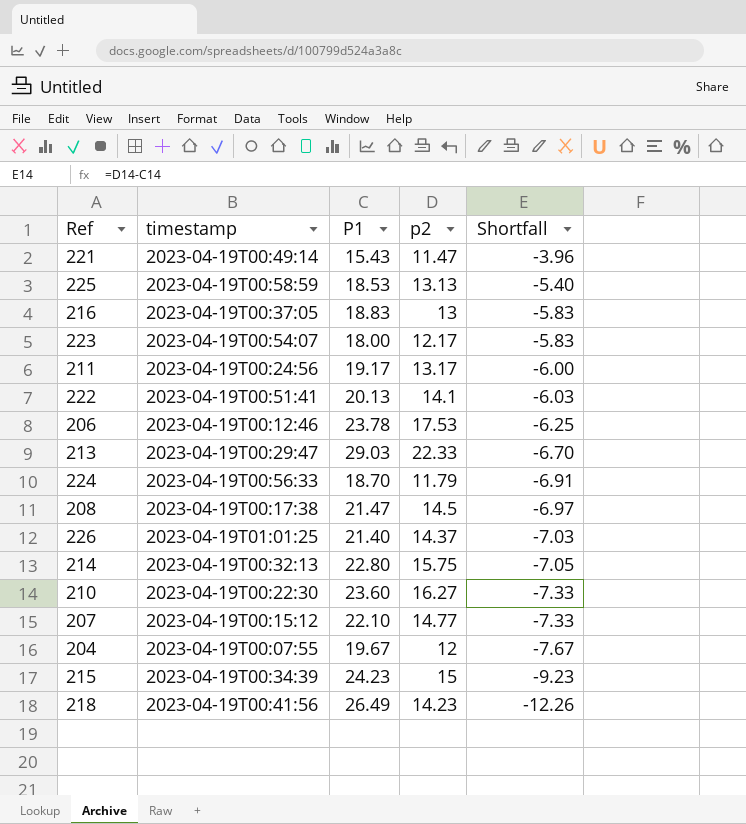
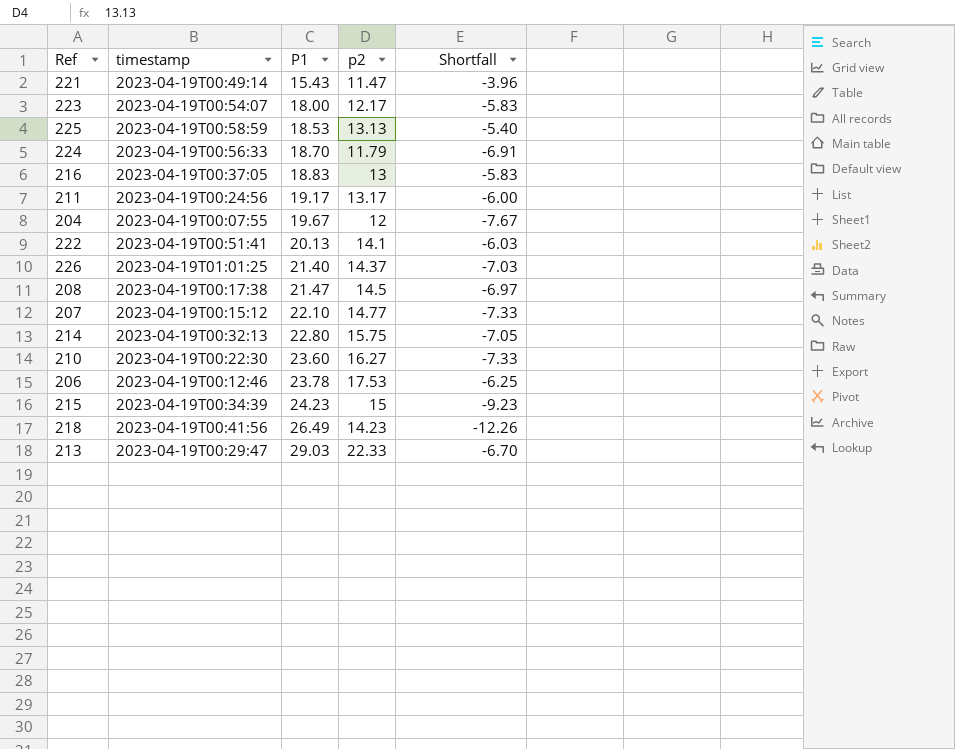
row order: Shortfall descending -> P1 ascending

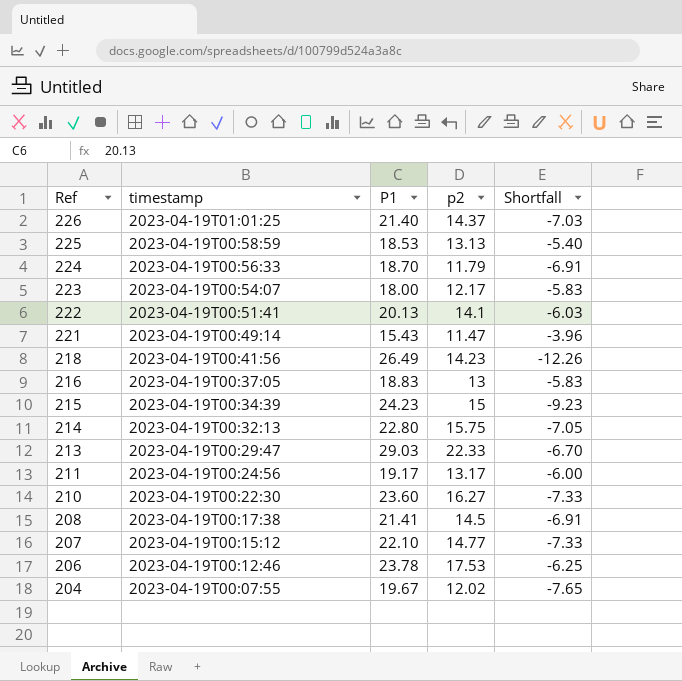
row order: P1 ascending -> Ref descending
208 | P1: 21.47 -> 21.41
208 | Shortfall: -6.97 -> -6.91
204 | p2: 12 -> 12.02
204 | Shortfall: -7.67 -> -7.65

